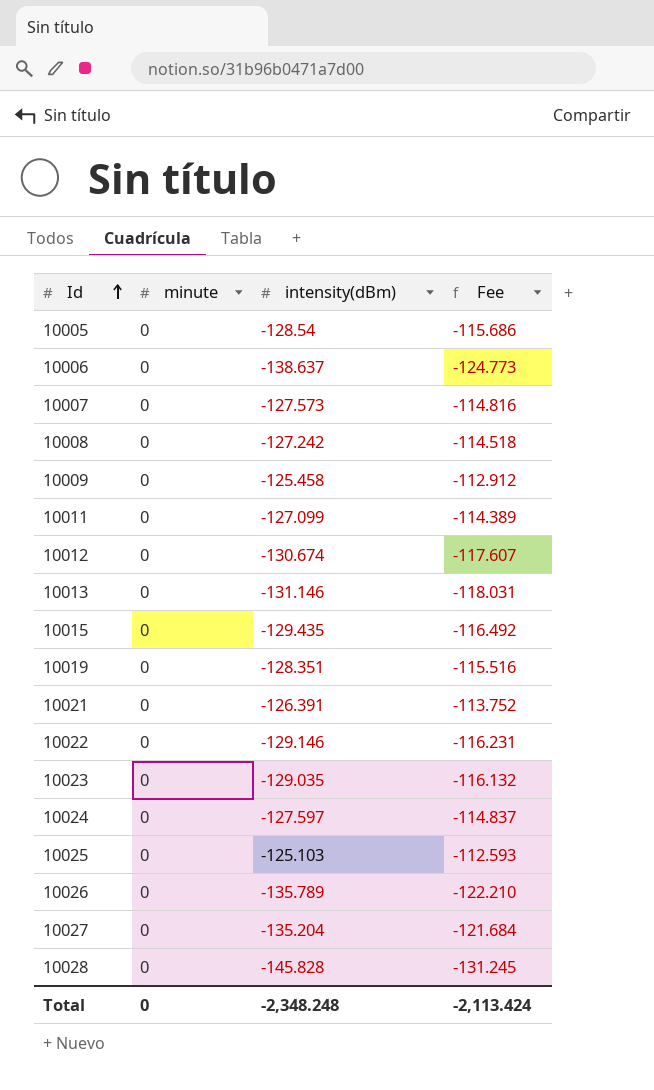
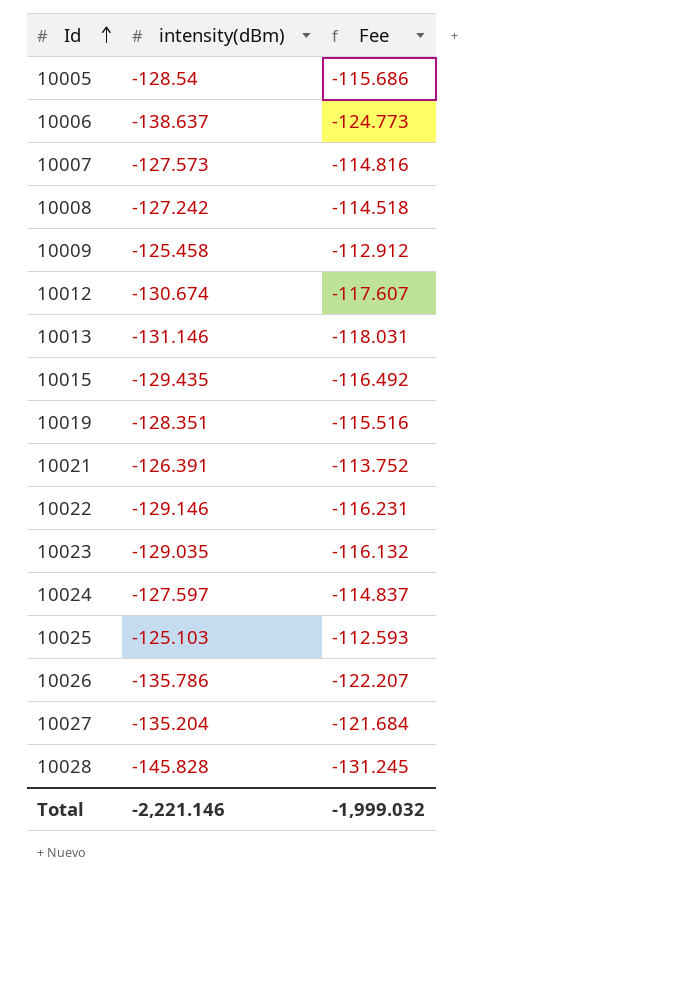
column minute | position: 2 -> none
row 10011: 0 | -127.099 | -114.389 -> none
10026 | intensity(dBm): -135.789 -> -135.786
10026 | Fee: -122.210 -> -122.207
Total | intensity(dBm): -2,348.248 -> -2,221.146
Total | Fee: -2,113.424 -> -1,999.032

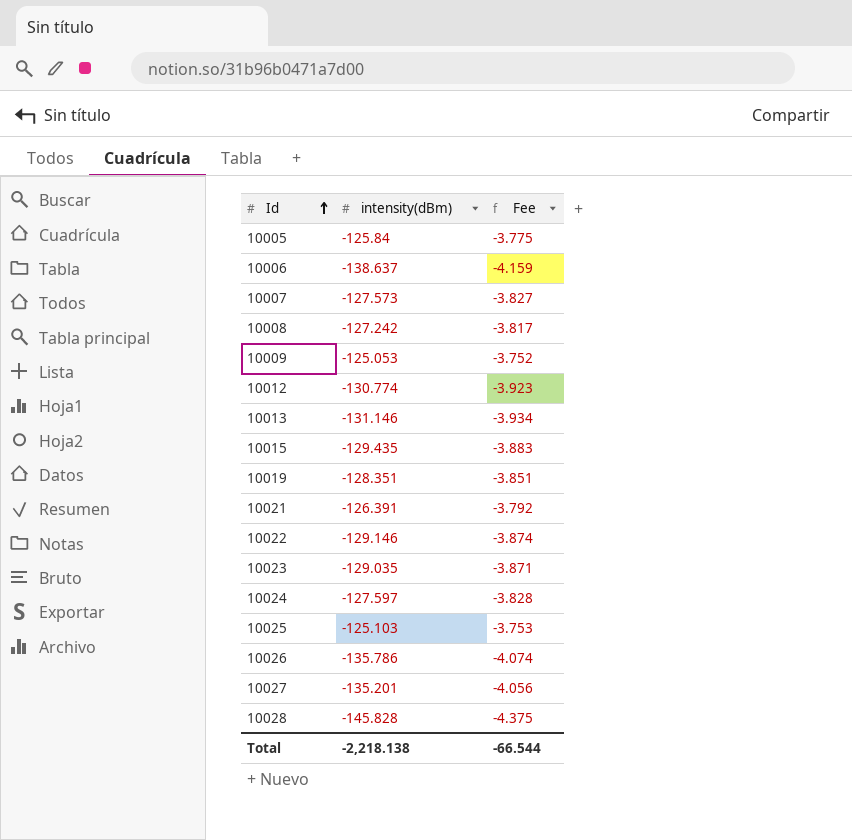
column Fee | formula: [intensity(dBm)] * 0.9 -> [intensity(dBm)] * 0.03
10005 | intensity(dBm): -128.54 -> -125.84
10009 | intensity(dBm): -125.458 -> -125.053
10012 | intensity(dBm): -130.674 -> -130.774
10027 | intensity(dBm): -135.204 -> -135.201
Total | intensity(dBm): -2,221.146 -> -2,218.138
Total | Fee: -1,999.032 -> -66.544

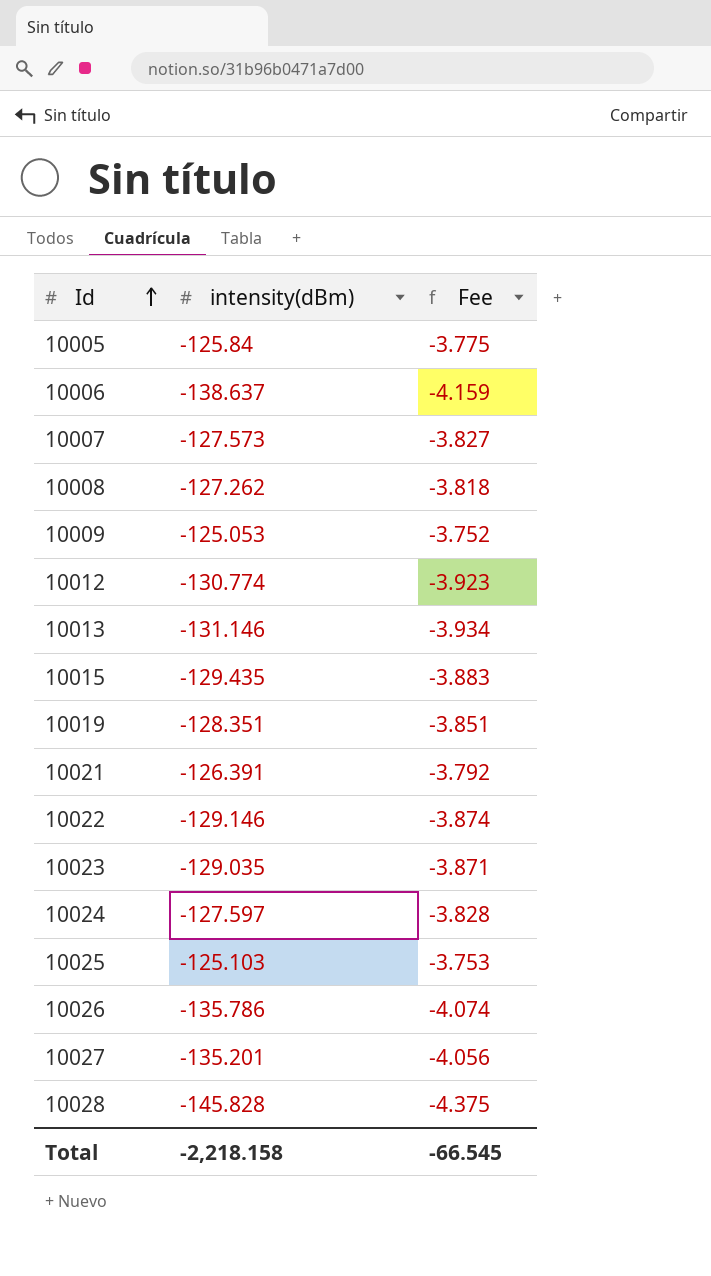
10008 | intensity(dBm): -127.242 -> -127.262
10008 | Fee: -3.817 -> -3.818
Total | intensity(dBm): -2,218.138 -> -2,218.158
Total | Fee: -66.544 -> -66.545

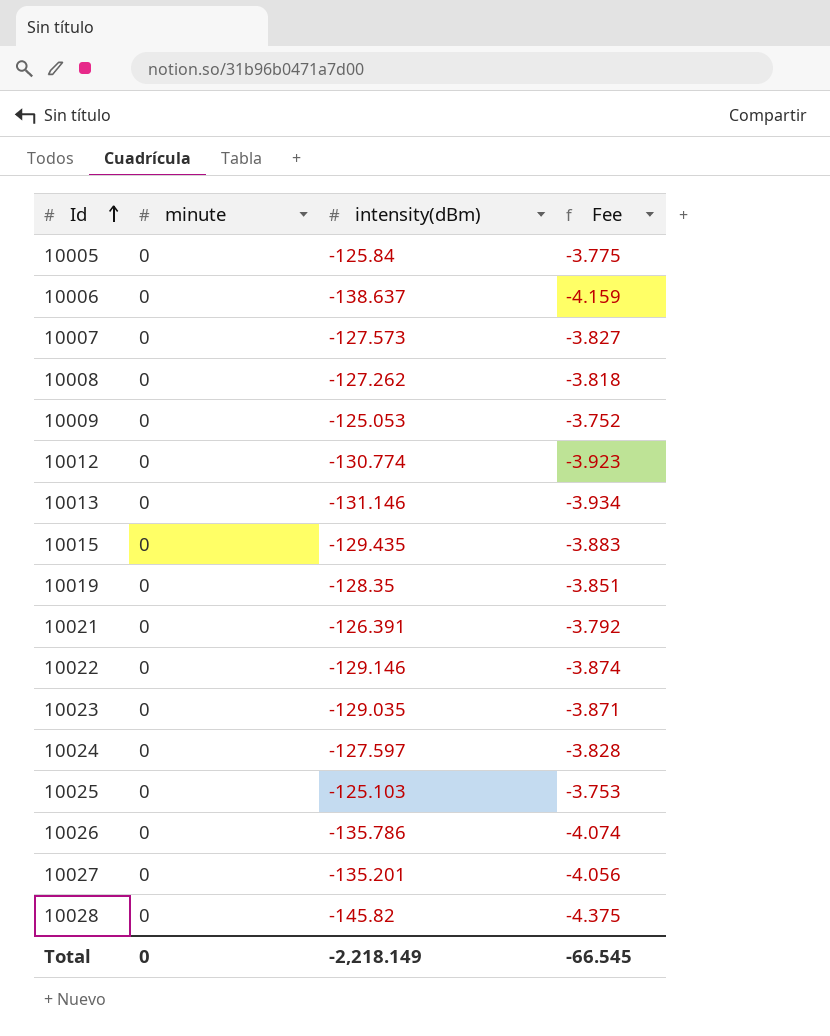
column minute | position: none -> 2
10019 | intensity(dBm): -128.351 -> -128.35
10028 | intensity(dBm): -145.828 -> -145.82
Total | intensity(dBm): -2,218.158 -> -2,218.149

